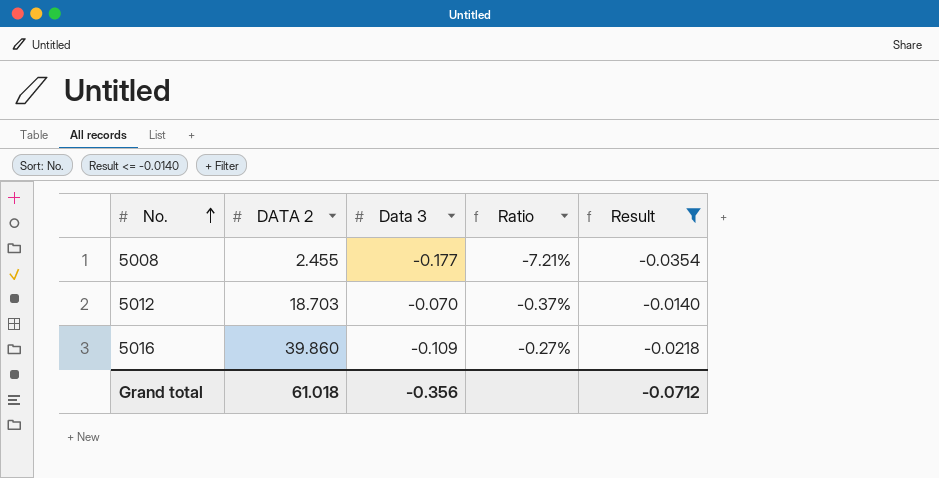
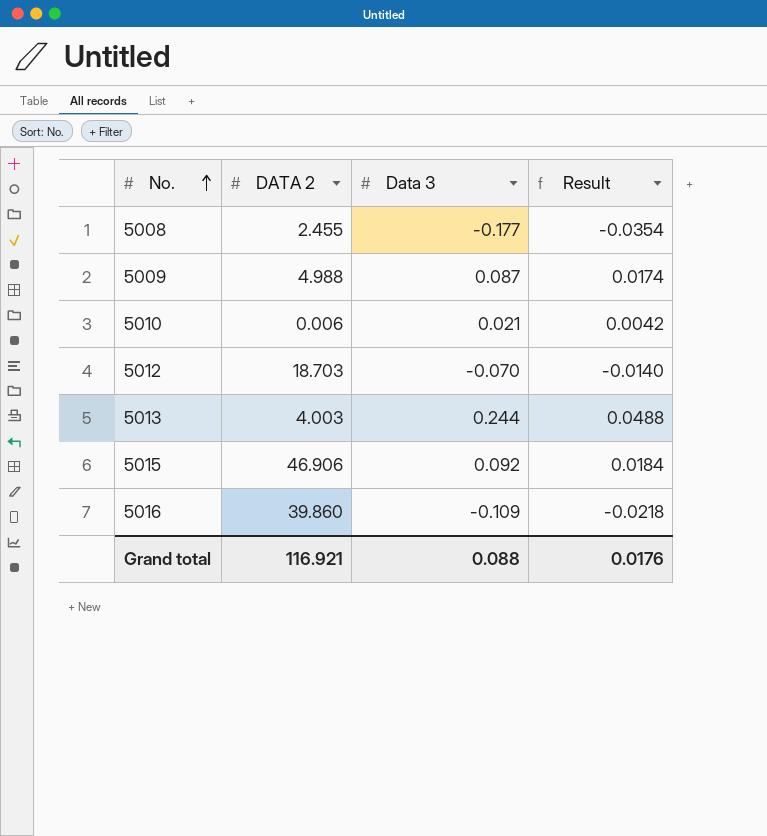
filter: Result <= -0.0140 -> none
column Ratio | formula: [Data 3] / [DATA 2] -> none
Grand total | DATA 2: 61.018 -> 116.921
Grand total | Data 3: -0.356 -> 0.088
Grand total | Result: -0.0712 -> 0.0176

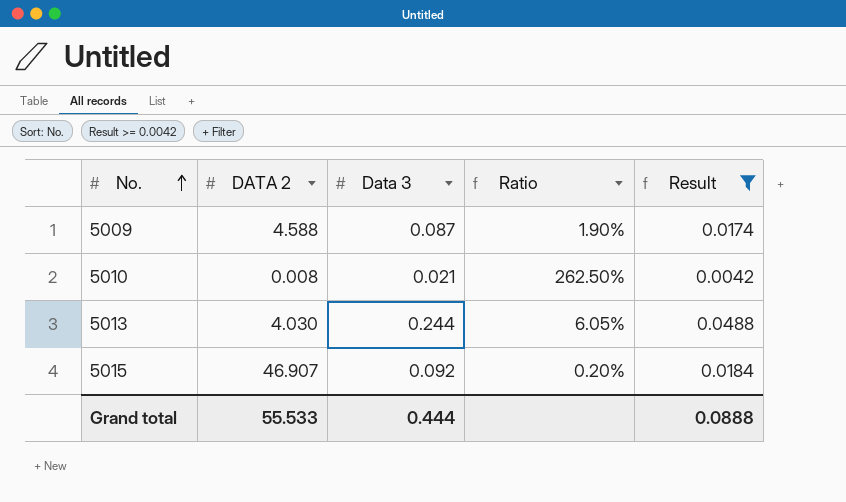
filter: none -> Result >= 0.0042
column Ratio | formula: none -> [Data 3] / [DATA 2]
5009 | DATA 2: 4.988 -> 4.588
5010 | DATA 2: 0.006 -> 0.008
5013 | DATA 2: 4.003 -> 4.030
5015 | DATA 2: 46.906 -> 46.907
Grand total | DATA 2: 116.921 -> 55.533
Grand total | Data 3: 0.088 -> 0.444
Grand total | Result: 0.0176 -> 0.0888

